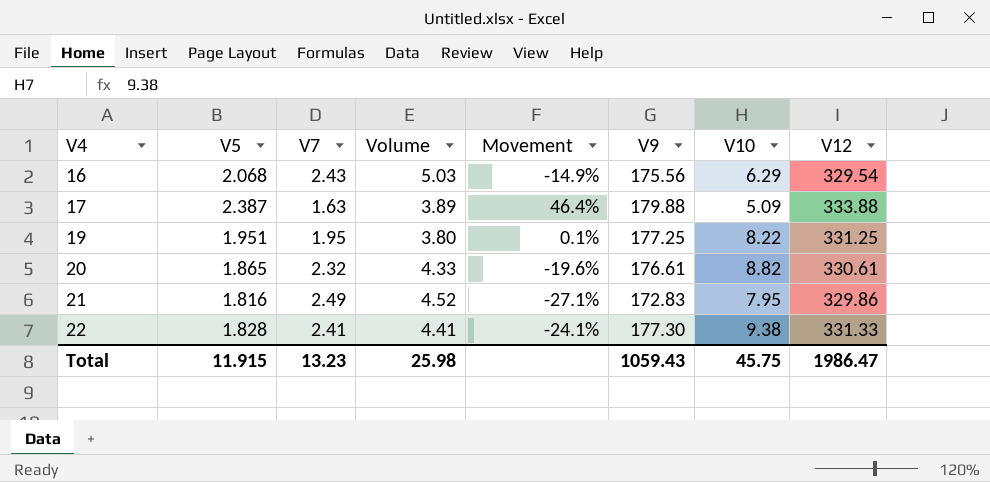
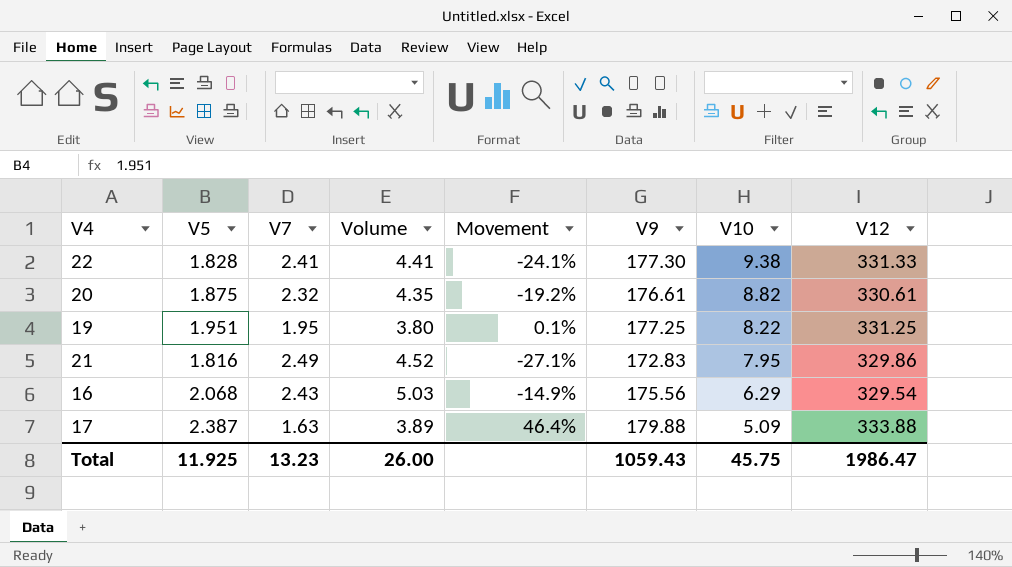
row order: V4 ascending -> V10 descending
20 | V5: 1.865 -> 1.875
20 | Volume: 4.33 -> 4.35
20 | Movement: -19.6% -> -19.2%
Total | V5: 11.915 -> 11.925
Total | Volume: 25.98 -> 26.00

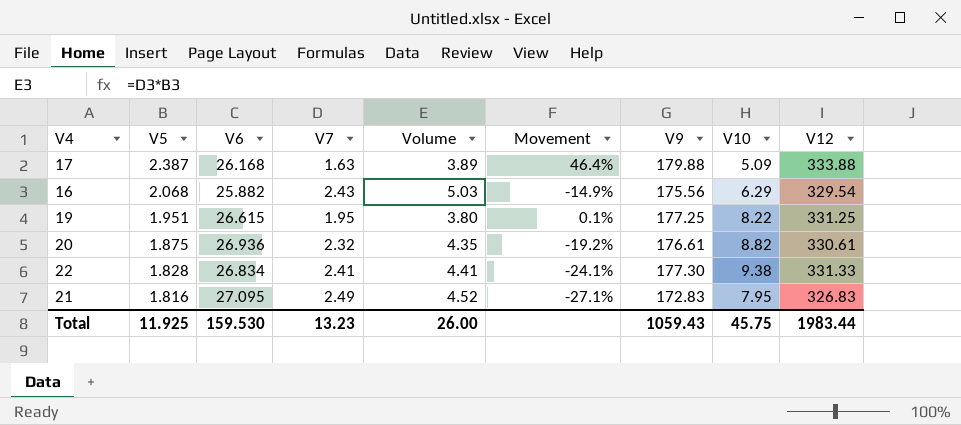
row order: V10 descending -> V5 descending
column V6 | position: none -> 3
21 | V12: 329.86 -> 326.83
Total | V12: 1986.47 -> 1983.44

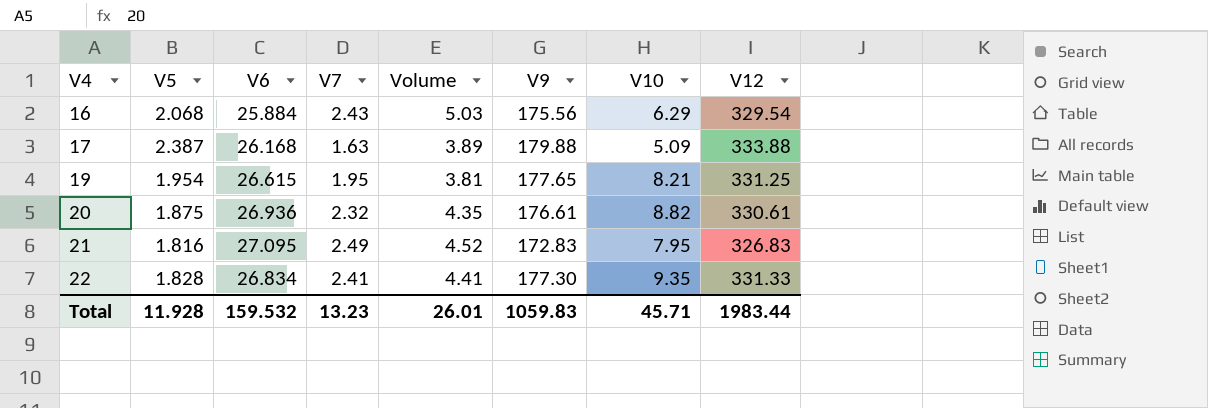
row order: V5 descending -> V4 ascending
column Movement | formula: ([V5] - [V7]) / [V7] -> none
16 | V6: 25.882 -> 25.884
19 | V5: 1.951 -> 1.954
19 | Volume: 3.80 -> 3.81
19 | V9: 177.25 -> 177.65
19 | V10: 8.22 -> 8.21
22 | V10: 9.38 -> 9.35
Total | V5: 11.925 -> 11.928
Total | V6: 159.530 -> 159.532
Total | Volume: 26.00 -> 26.01
Total | V9: 1059.43 -> 1059.83
Total | V10: 45.75 -> 45.71

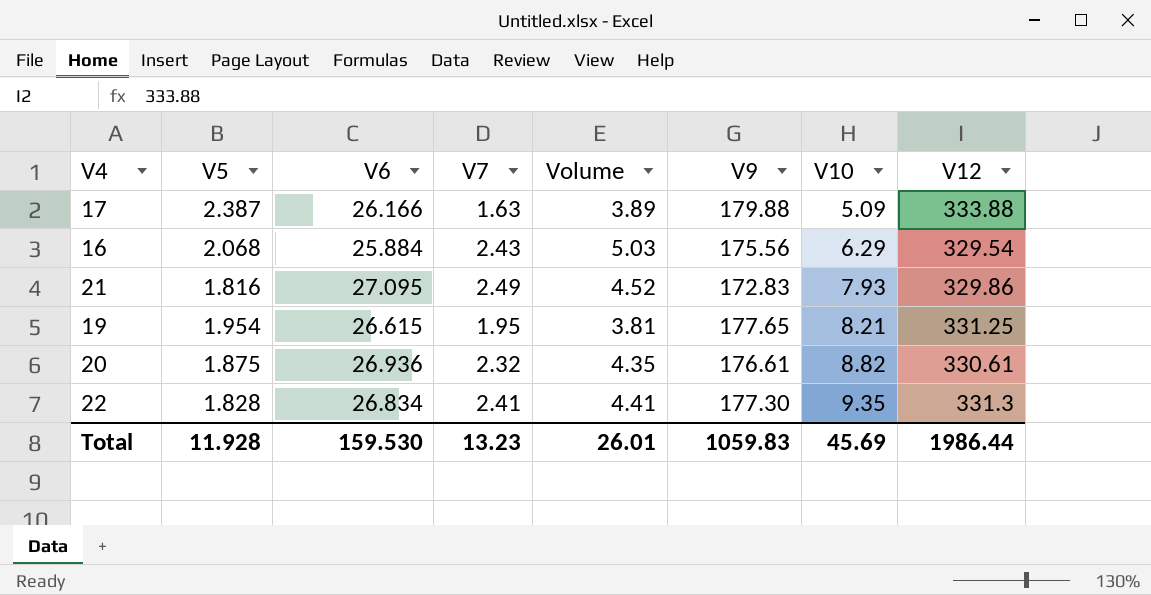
row order: V4 ascending -> V10 ascending
17 | V6: 26.168 -> 26.166
21 | V10: 7.95 -> 7.93
21 | V12: 326.83 -> 329.86
22 | V12: 331.33 -> 331.3
Total | V6: 159.532 -> 159.530
Total | V10: 45.71 -> 45.69
Total | V12: 1983.44 -> 1986.44

